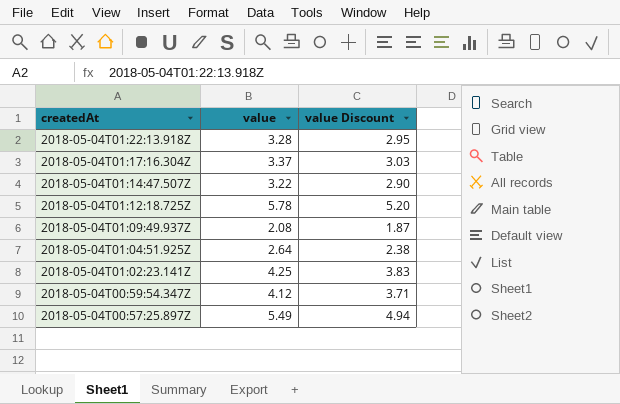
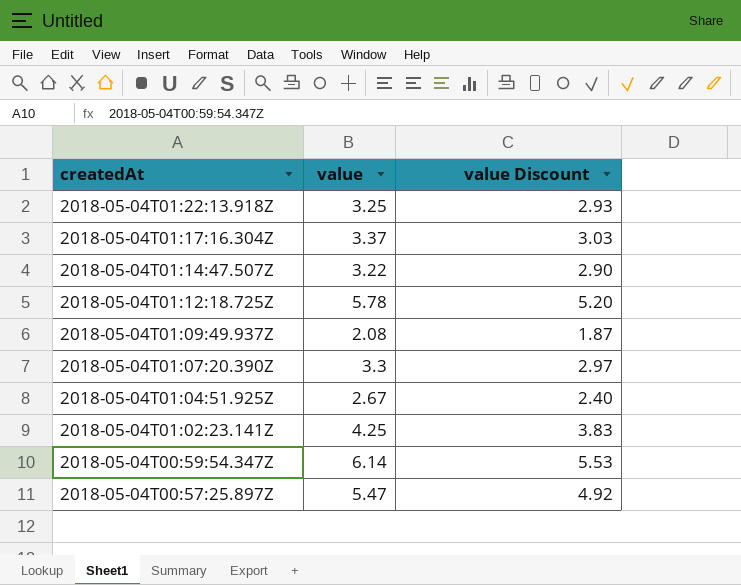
2018-05-04T01:22:13.918Z | value: 3.28 -> 3.25
2018-05-04T01:22:13.918Z | value Discount: 2.95 -> 2.93
row 2018-05-04T01:07:20.390Z: none -> 3.3 | 2.97
2018-05-04T01:04:51.925Z | value: 2.64 -> 2.67
2018-05-04T01:04:51.925Z | value Discount: 2.38 -> 2.40
2018-05-04T00:59:54.347Z | value: 4.12 -> 6.14
2018-05-04T00:59:54.347Z | value Discount: 3.71 -> 5.53
2018-05-04T00:57:25.897Z | value: 5.49 -> 5.47
2018-05-04T00:57:25.897Z | value Discount: 4.94 -> 4.92

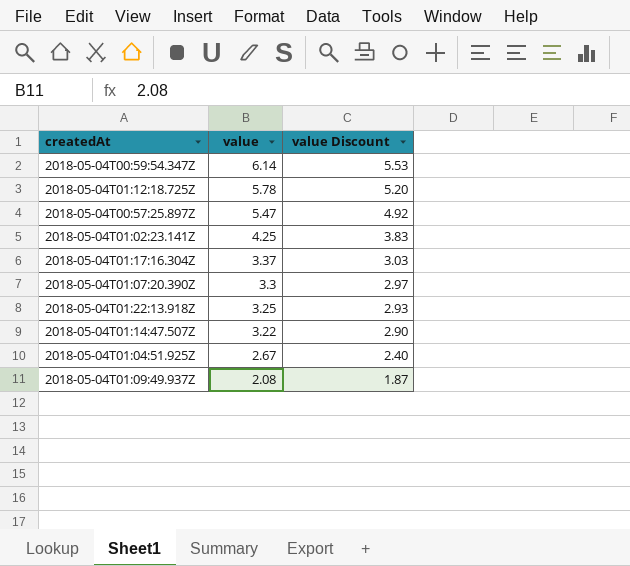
row order: createdAt descending -> value descending

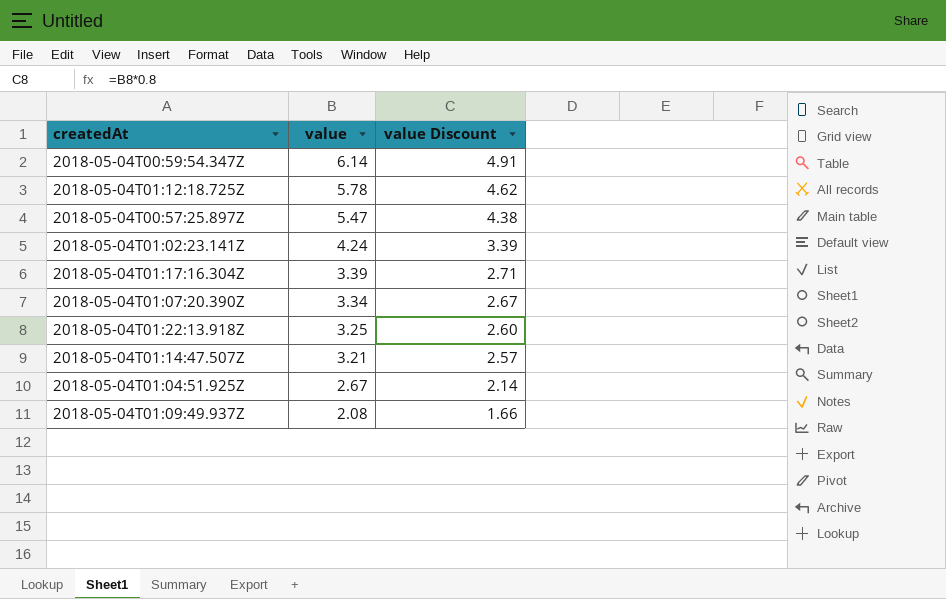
column value Discount | formula: [value] * 0.9 -> [value] * 0.8
2018-05-04T01:02:23.141Z | value: 4.25 -> 4.24
2018-05-04T01:17:16.304Z | value: 3.37 -> 3.39
2018-05-04T01:07:20.390Z | value: 3.3 -> 3.34
2018-05-04T01:14:47.507Z | value: 3.22 -> 3.21

